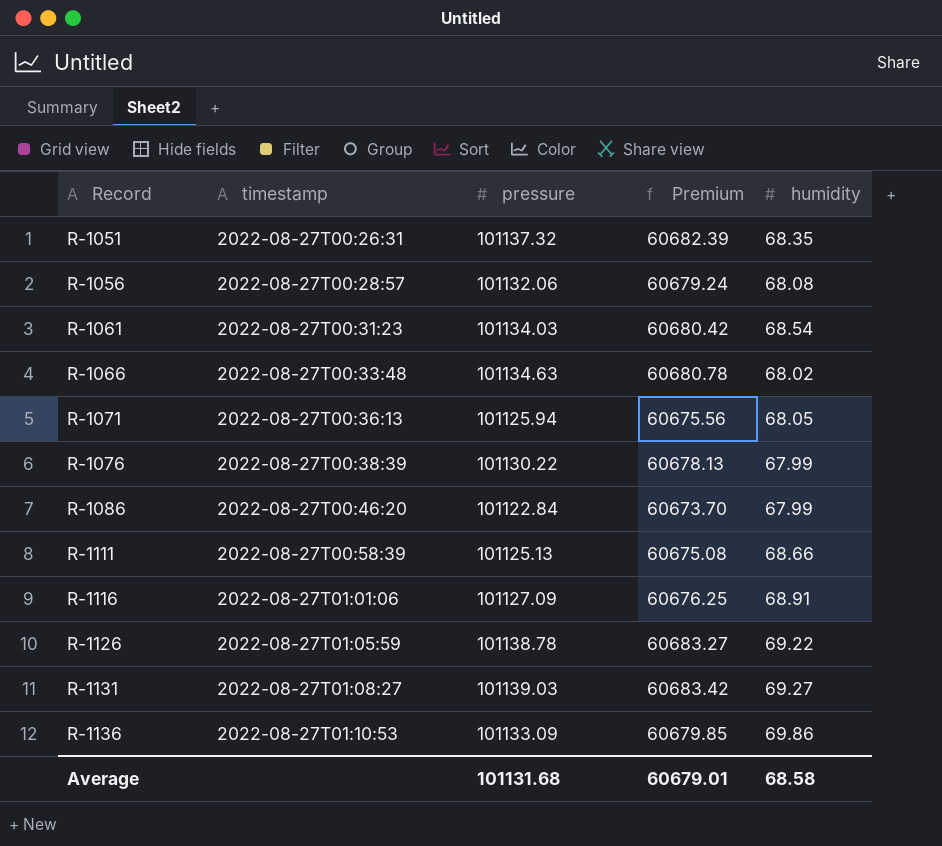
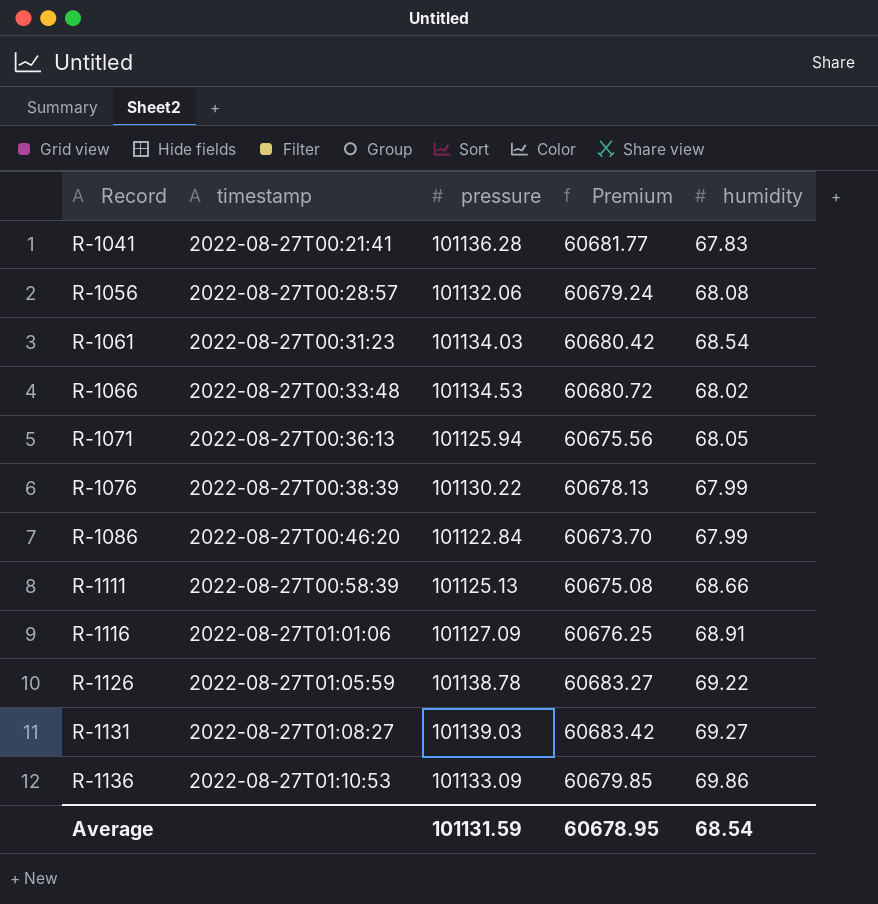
row R-1051: 2022-08-27T00:26:31 | 101137.32 | 60682.39 | 68.35 -> none
row R-1041: none -> 2022-08-27T00:21:41 | 101136.28 | 60681.77 | 67.83
R-1066 | pressure: 101134.63 -> 101134.53
R-1066 | Premium: 60680.78 -> 60680.72
Average | pressure: 101131.68 -> 101131.59
Average | Premium: 60679.01 -> 60678.95
Average | humidity: 68.58 -> 68.54

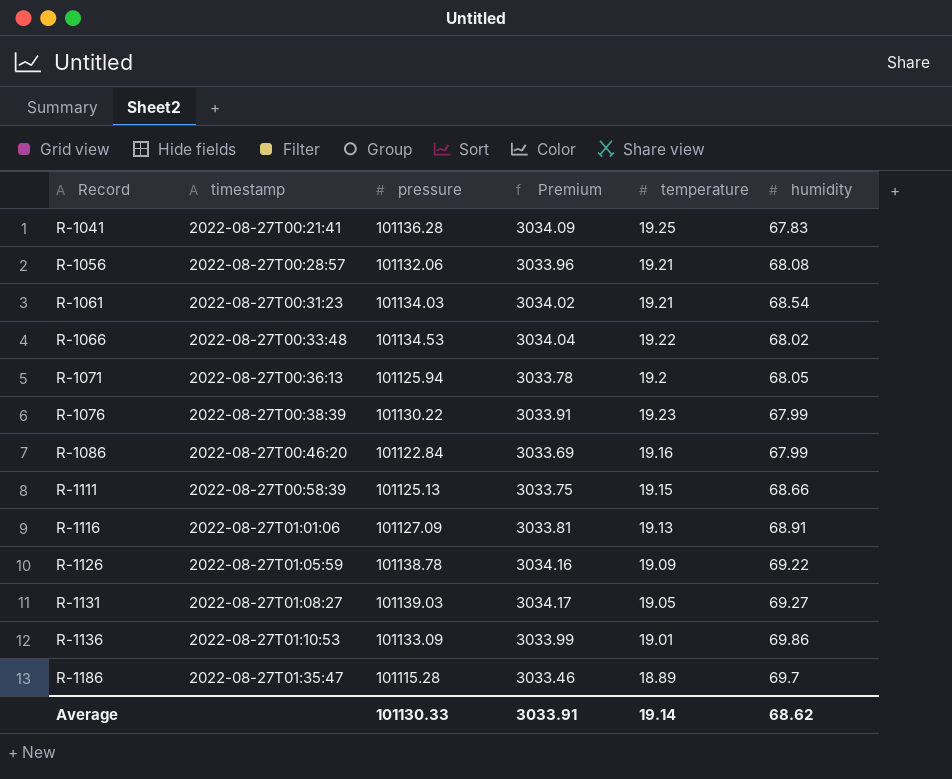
column Premium | formula: [pressure] * 0.6 -> [pressure] * 0.03
column temperature | position: none -> 5
row R-1186: none -> 2022-08-27T01:35:47 | 101115.28 | 3033.46 | 18.89 | 69.7
Average | pressure: 101131.59 -> 101130.33
Average | Premium: 60678.95 -> 3033.91
Average | humidity: 68.54 -> 68.62

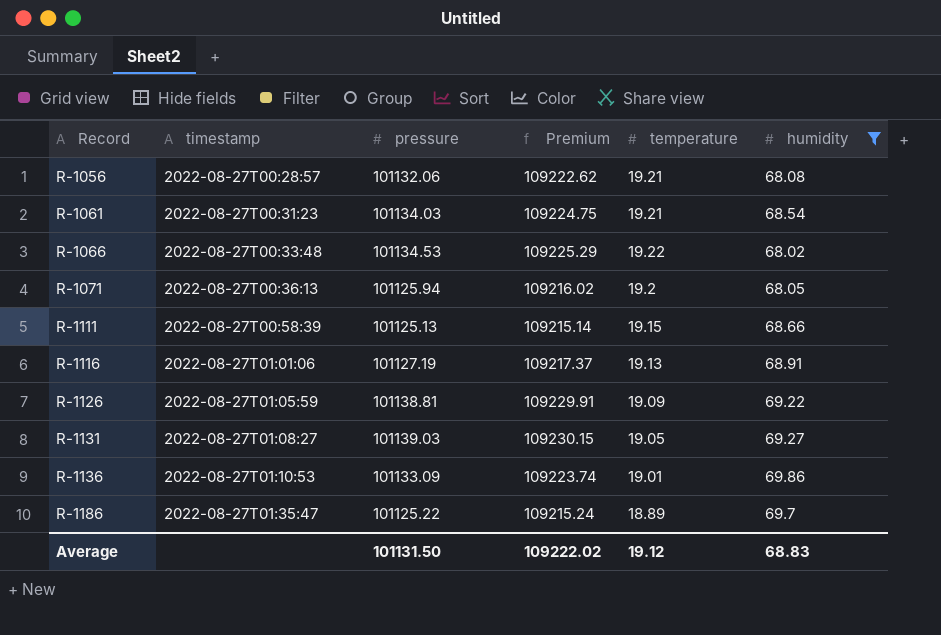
filter: none -> humidity >= 68.02
column Premium | formula: [pressure] * 0.03 -> [pressure] * 1.08
R-1116 | pressure: 101127.09 -> 101127.19
R-1126 | pressure: 101138.78 -> 101138.81
R-1186 | pressure: 101115.28 -> 101125.22
Average | pressure: 101130.33 -> 101131.50
Average | Premium: 3033.91 -> 109222.02
Average | temperature: 19.14 -> 19.12
Average | humidity: 68.62 -> 68.83

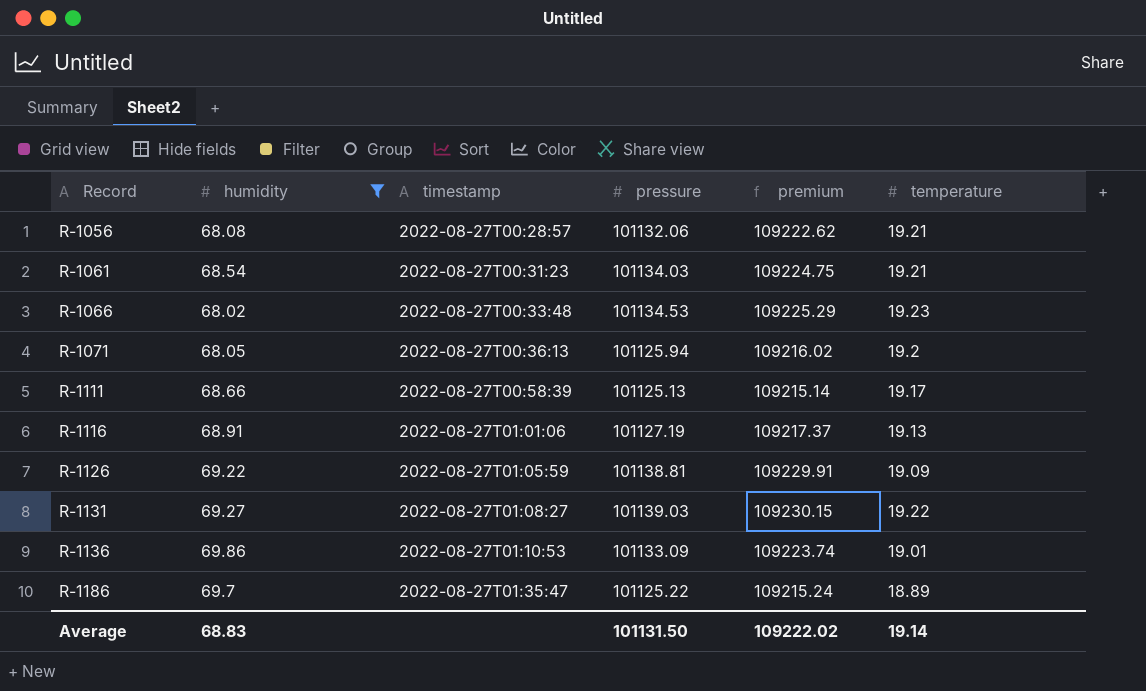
column humidity | position: 6 -> 2
column name: Premium -> premium
R-1066 | temperature: 19.22 -> 19.23
R-1111 | temperature: 19.15 -> 19.17
R-1131 | temperature: 19.05 -> 19.22
Average | temperature: 19.12 -> 19.14

